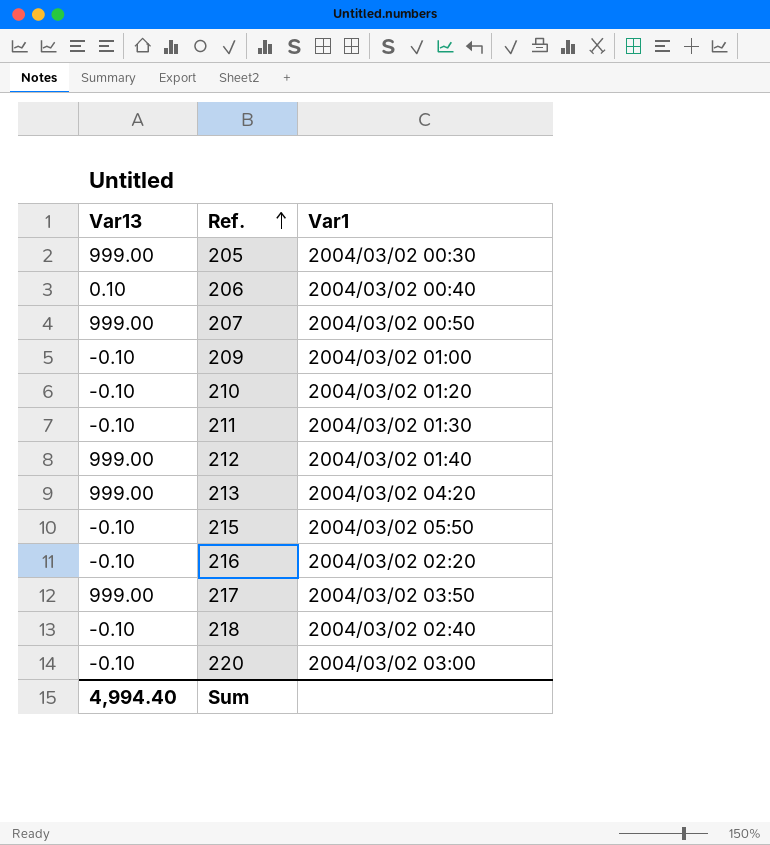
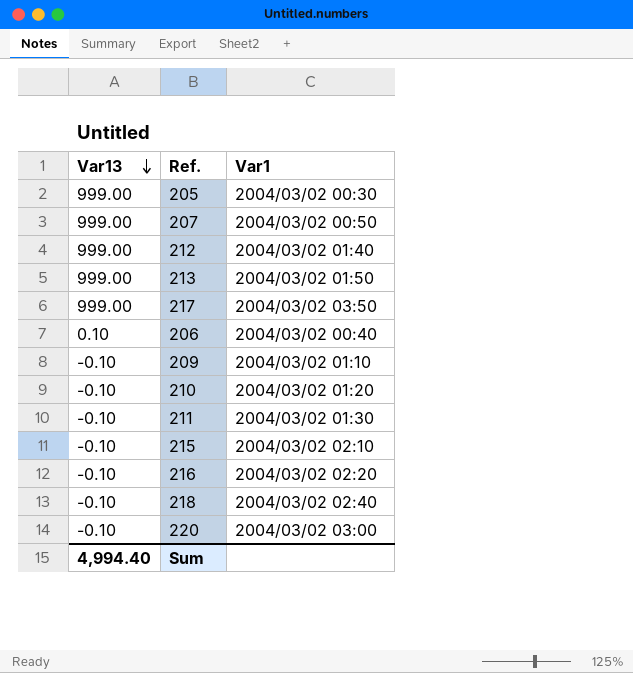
row order: Ref. ascending -> Var13 descending
213 | Var1: 2004/03/02 04:20 -> 2004/03/02 01:50
209 | Var1: 2004/03/02 01:00 -> 2004/03/02 01:10
215 | Var1: 2004/03/02 05:50 -> 2004/03/02 02:10

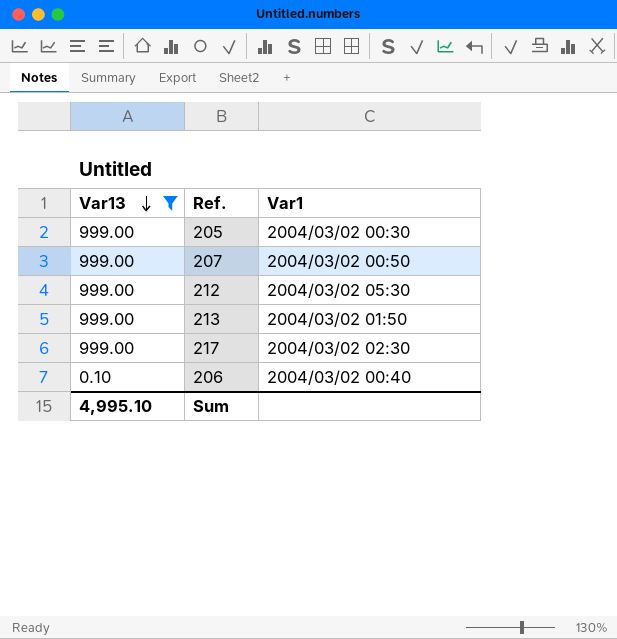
filter: none -> Var13 != -0.10
212 | Var1: 2004/03/02 01:40 -> 2004/03/02 05:30
217 | Var1: 2004/03/02 03:50 -> 2004/03/02 02:30
Sum | Var13: 4,994.40 -> 4,995.10

